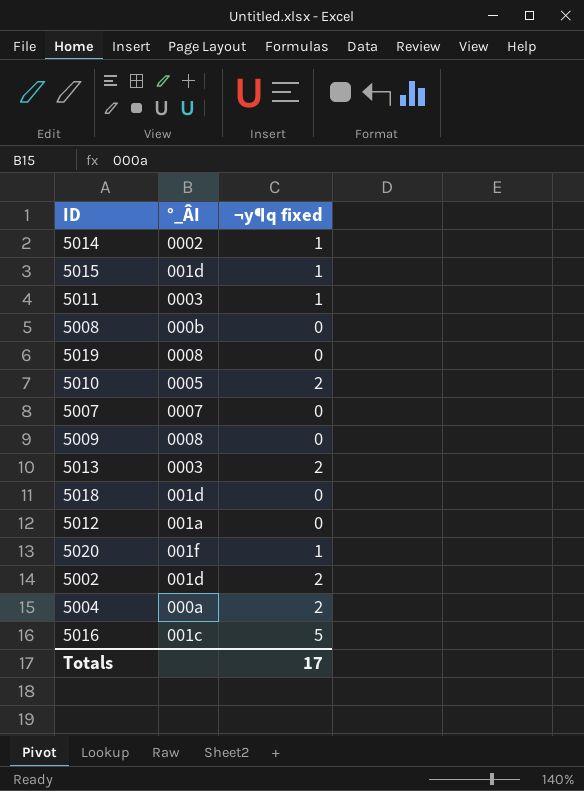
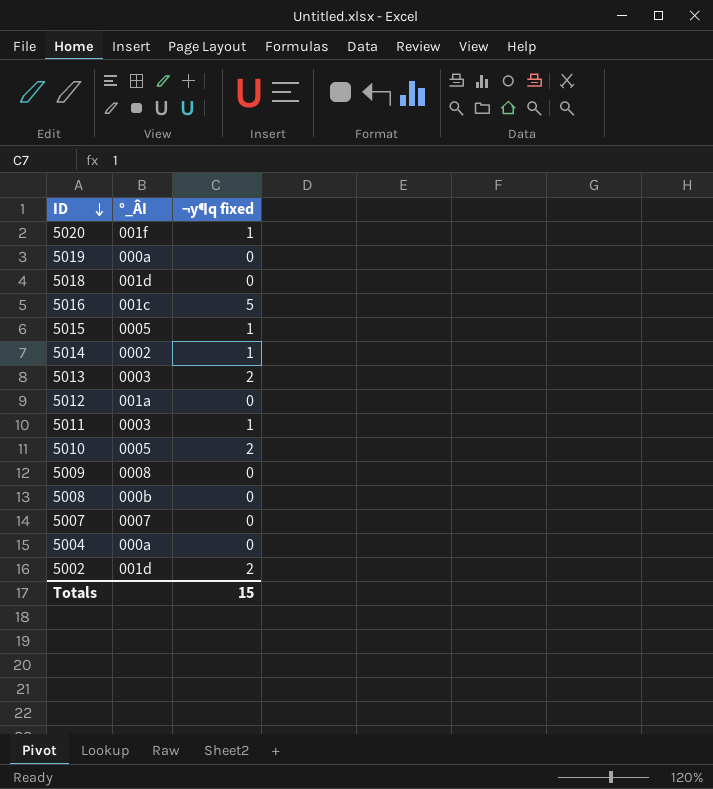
row order: none -> ID descending
5019 | °_ÂI: 0008 -> 000a
5015 | °_ÂI: 001d -> 0005
5004 | ¬y¶q fixed: 2 -> 0
Totals | ¬y¶q fixed: 17 -> 15

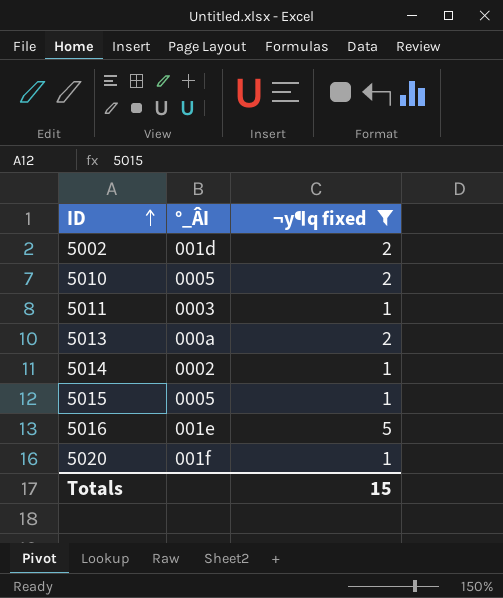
filter: none -> ¬y¶q fixed != 0
row order: ID descending -> ID ascending
5013 | °_ÂI: 0003 -> 000a
5016 | °_ÂI: 001c -> 001e

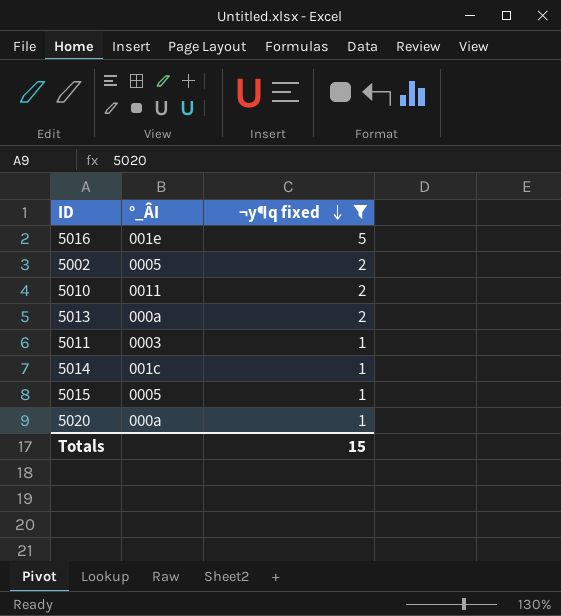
row order: ID ascending -> ¬y¶q fixed descending
5002 | °_ÂI: 001d -> 0005
5010 | °_ÂI: 0005 -> 0011
5014 | °_ÂI: 0002 -> 001c
5020 | °_ÂI: 001f -> 000a

